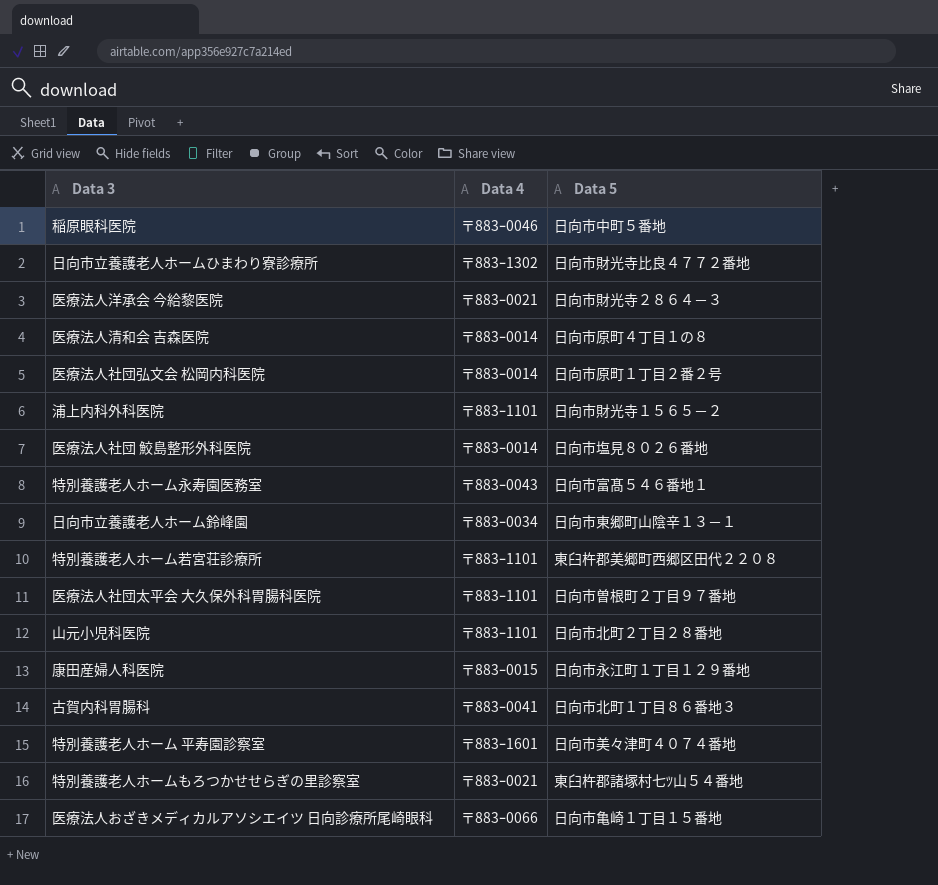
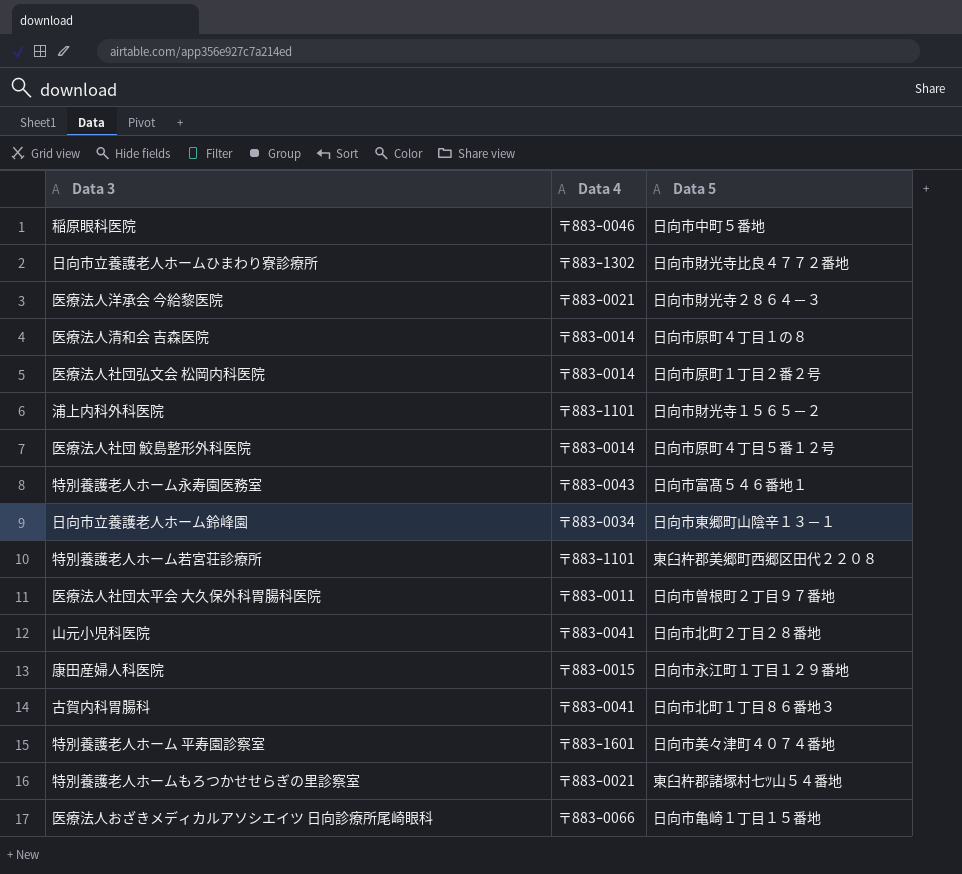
医療法人社団 鮫島整形外科医院 | Data 5: 日向市塩見８０２６番地 -> 日向市原町４丁目５番１２号
医療法人社団太平会 大久保外科胃腸科医院 | Data 4: 〒883ｰ1101 -> 〒883ｰ0011
山元小児科医院 | Data 4: 〒883ｰ1101 -> 〒883ｰ0041

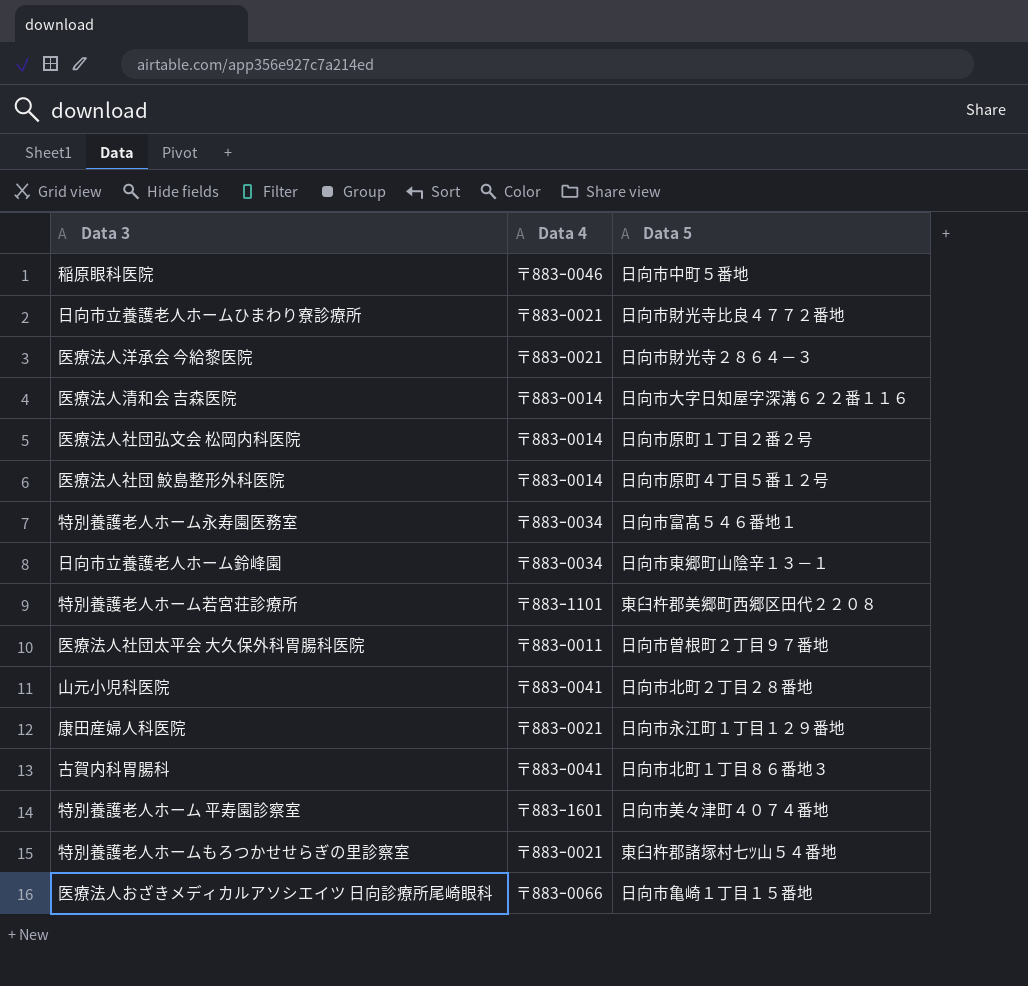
row 浦上内科外科医院: 〒883ｰ1101 | 日向市財光寺１５６５－２ -> none
日向市立養護老人ホームひまわり寮診療所 | Data 4: 〒883ｰ1302 -> 〒883ｰ0021
医療法人清和会 吉森医院 | Data 5: 日向市原町４丁目１の８ -> 日向市大字日知屋字深溝６２２番１１６
特別養護老人ホーム永寿園医務室 | Data 4: 〒883ｰ0043 -> 〒883ｰ0034
康田産婦人科医院 | Data 4: 〒883ｰ0015 -> 〒883ｰ0021

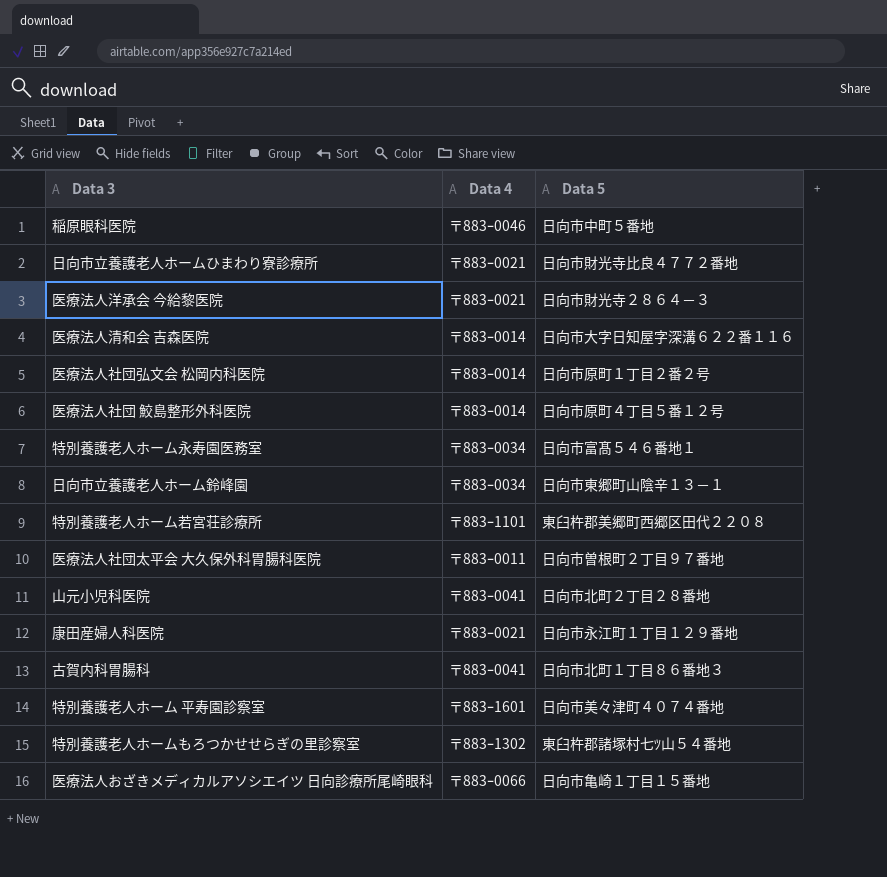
特別養護老人ホームもろつかせせらぎの里診察室 | Data 4: 〒883ｰ0021 -> 〒883ｰ1302

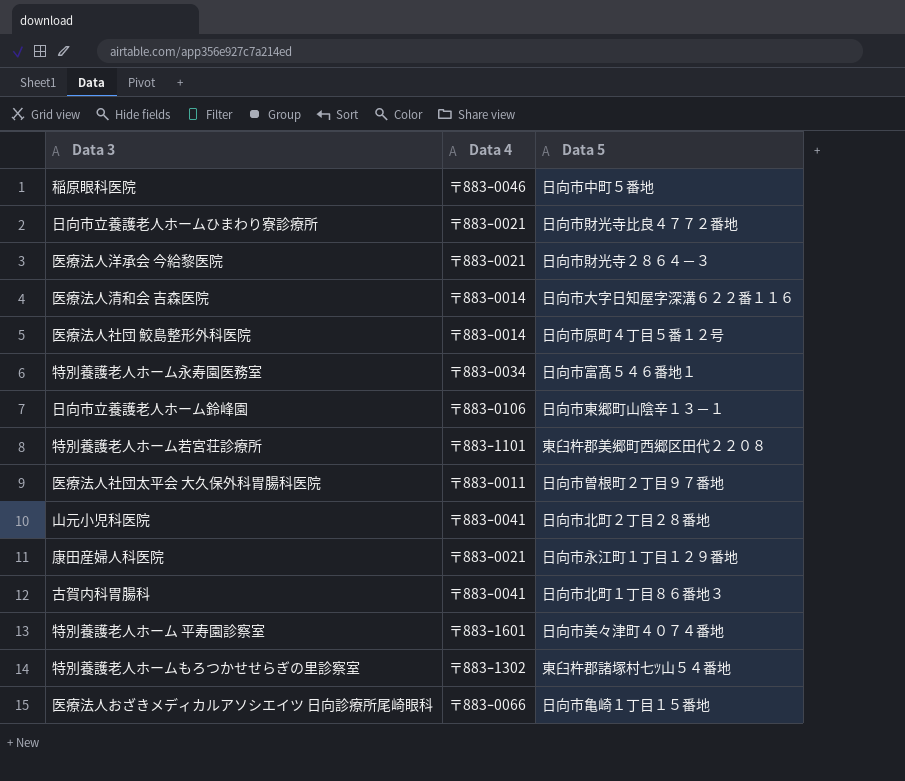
row 医療法人社団弘文会 松岡内科医院: 〒883ｰ0014 | 日向市原町１丁目２番２号 -> none
日向市立養護老人ホーム鈴峰園 | Data 4: 〒883ｰ0034 -> 〒883ｰ0106

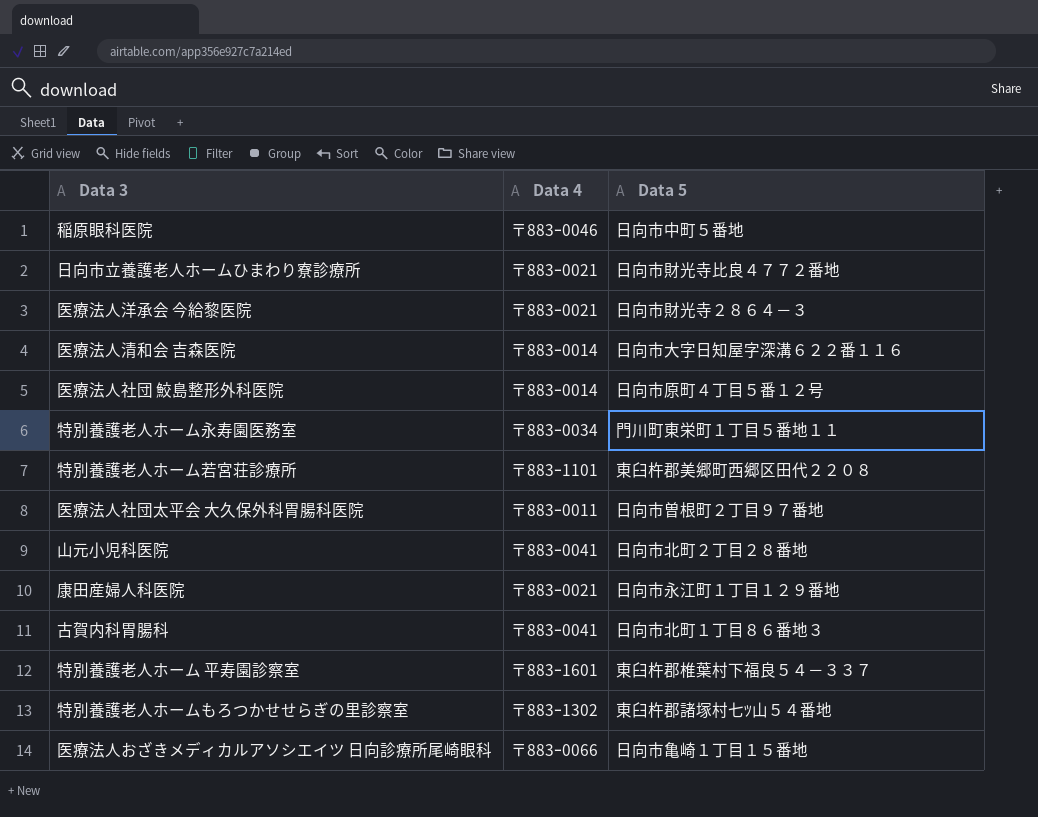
row 日向市立養護老人ホーム鈴峰園: 〒883ｰ0106 | 日向市東郷町山陰辛１３－１ -> none
特別養護老人ホーム永寿園医務室 | Data 5: 日向市富髙５４６番地１ -> 門川町東栄町１丁目５番地１１
特別養護老人ホーム 平寿園診察室 | Data 5: 日向市美々津町４０７４番地 -> 東臼杵郡椎葉村下福良５４－３３７

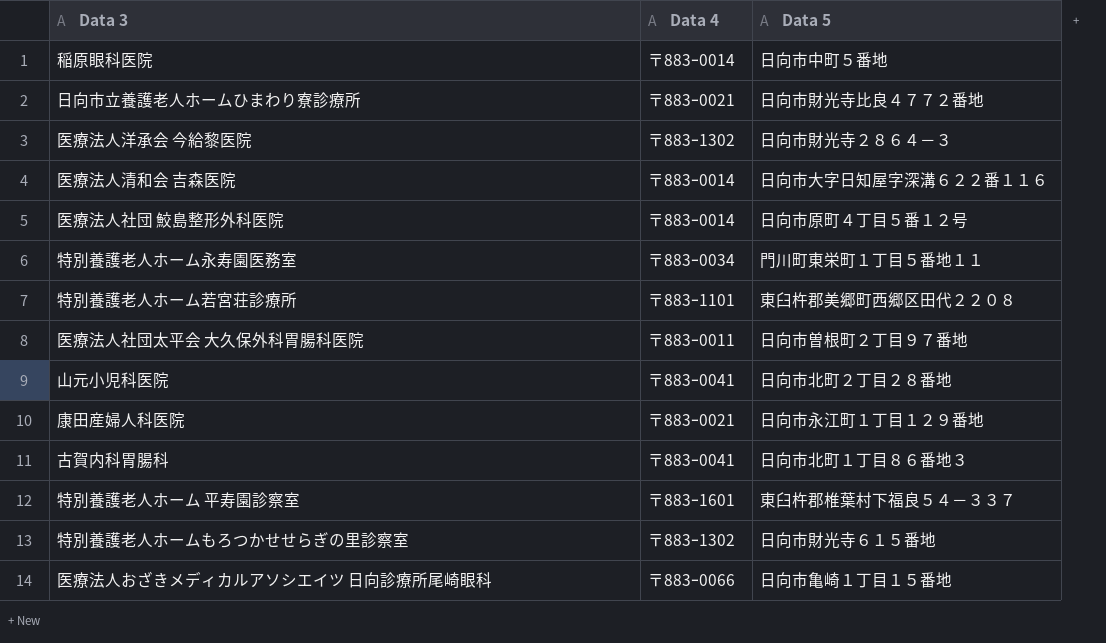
稲原眼科医院 | Data 4: 〒883ｰ0046 -> 〒883ｰ0014
医療法人洋承会 今給黎医院 | Data 4: 〒883ｰ0021 -> 〒883ｰ1302
特別養護老人ホームもろつかせせらぎの里診察室 | Data 5: 東臼杵郡諸塚村七ﾂ山５４番地 -> 日向市財光寺６１５番地

